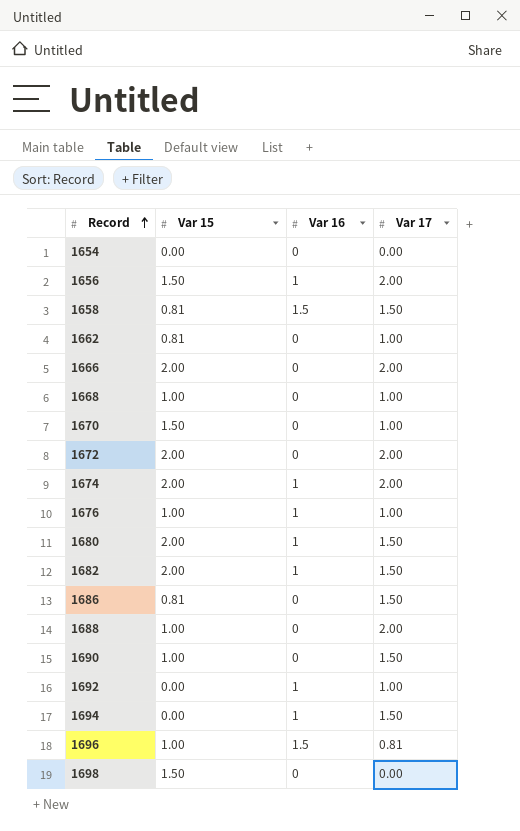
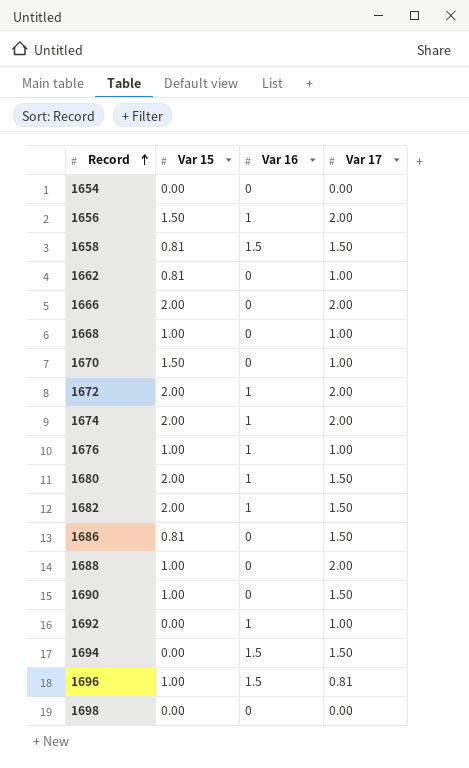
1672 | Var 16: 0 -> 1
1694 | Var 16: 1 -> 1.5
1698 | Var 15: 1.50 -> 0.00

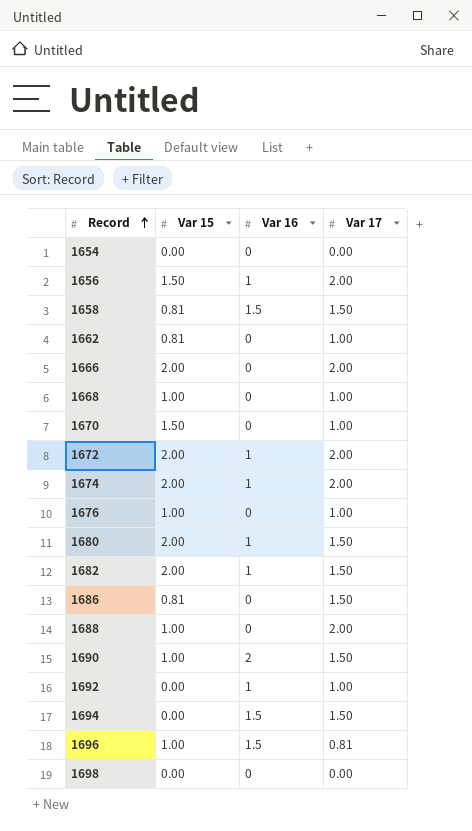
1676 | Var 16: 1 -> 0
1690 | Var 16: 0 -> 2

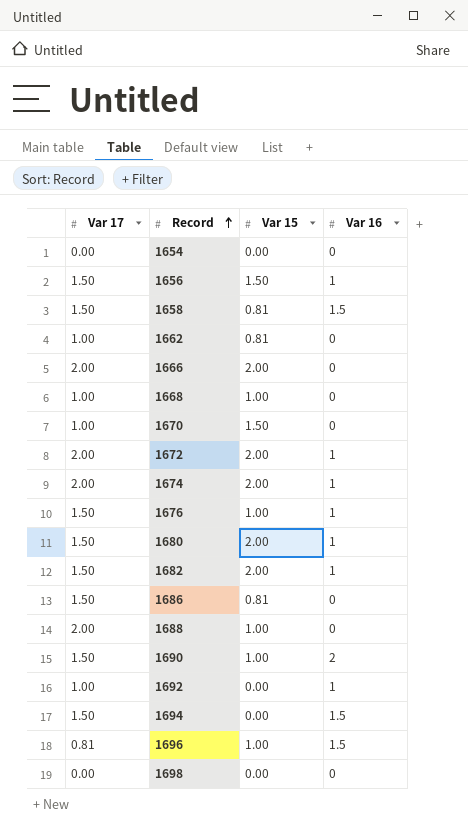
column Var 17 | position: 4 -> 1
1656 | Var 17: 2.00 -> 1.50
1676 | Var 17: 1.00 -> 1.50
1676 | Var 16: 0 -> 1

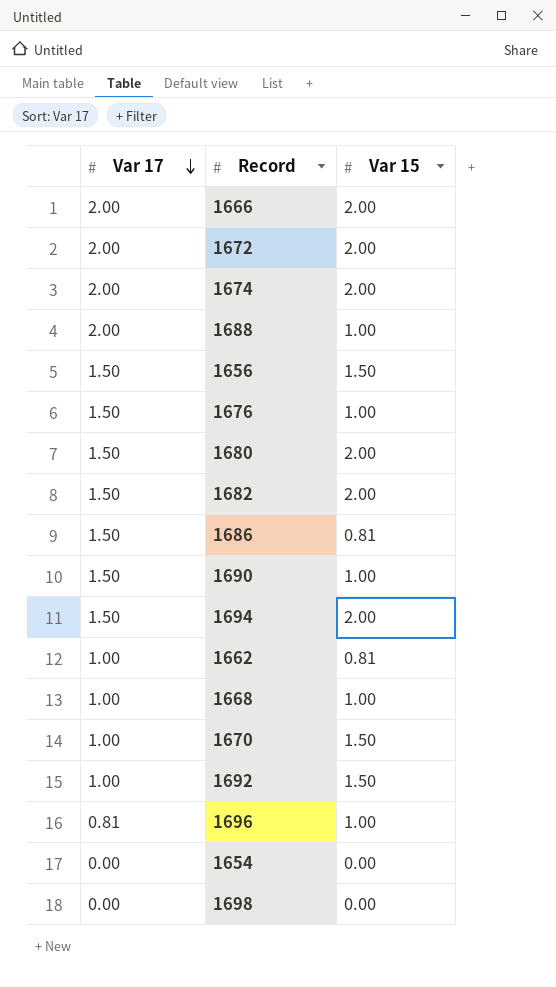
row order: Record ascending -> Var 17 descending
column Var 16 | position: 4 -> none
row 1658: 1.50 | 0.81 | 1.5 -> none
1694 | Var 15: 0.00 -> 2.00
1692 | Var 15: 0.00 -> 1.50

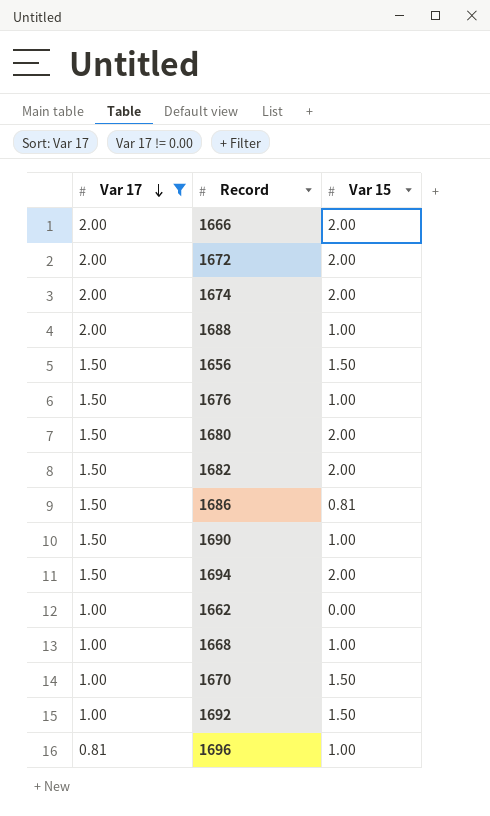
filter: none -> Var 17 != 0.00
1662 | Var 15: 0.81 -> 0.00

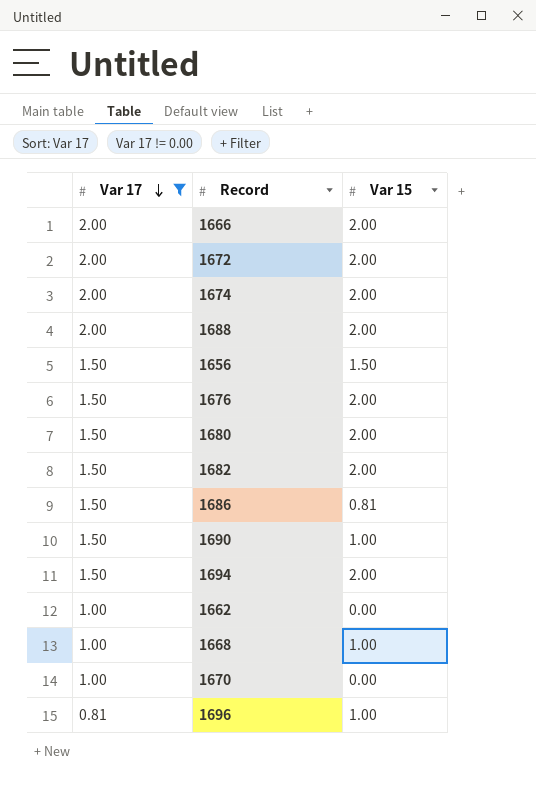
row 1692: 1.00 | 1.50 -> none
1688 | Var 15: 1.00 -> 2.00
1676 | Var 15: 1.00 -> 2.00
1670 | Var 15: 1.50 -> 0.00

